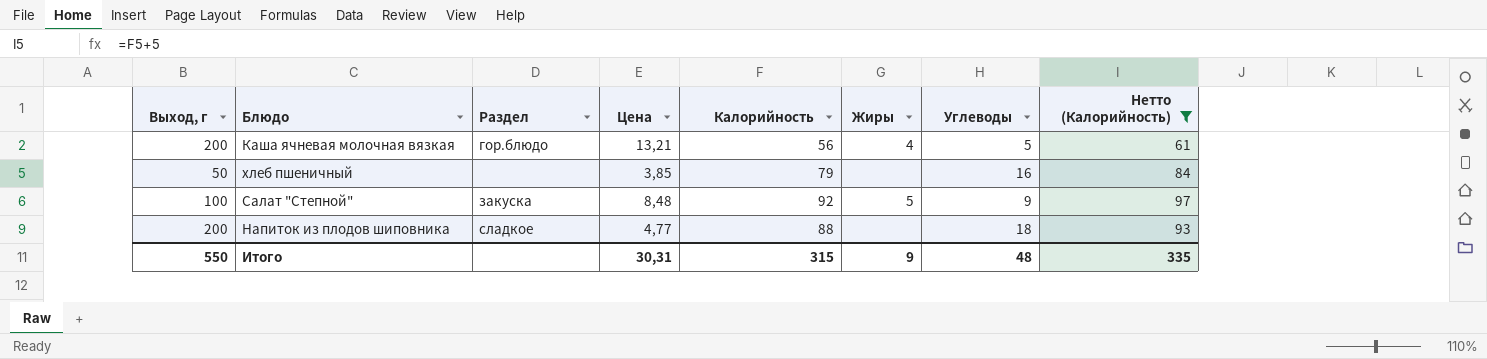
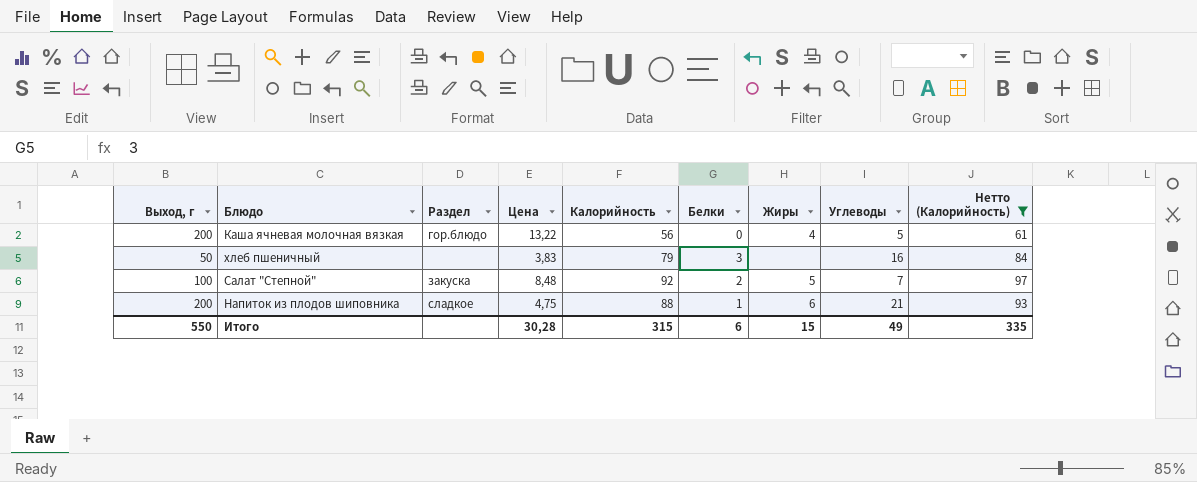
column Белки | position: none -> 6
Каша ячневая молочная вязкая | Цена: 13,21 -> 13,22
хлеб пшеничный | Цена: 3,85 -> 3,83
Салат "Степной" | Углеводы: 9 -> 7
Напиток из плодов шиповника | Цена: 4,77 -> 4,75
Напиток из плодов шиповника | Жиры: none -> 6
Напиток из плодов шиповника | Углеводы: 18 -> 21
Итого | Цена: 30,31 -> 30,28
Итого | Жиры: 9 -> 15
Итого | Углеводы: 48 -> 49

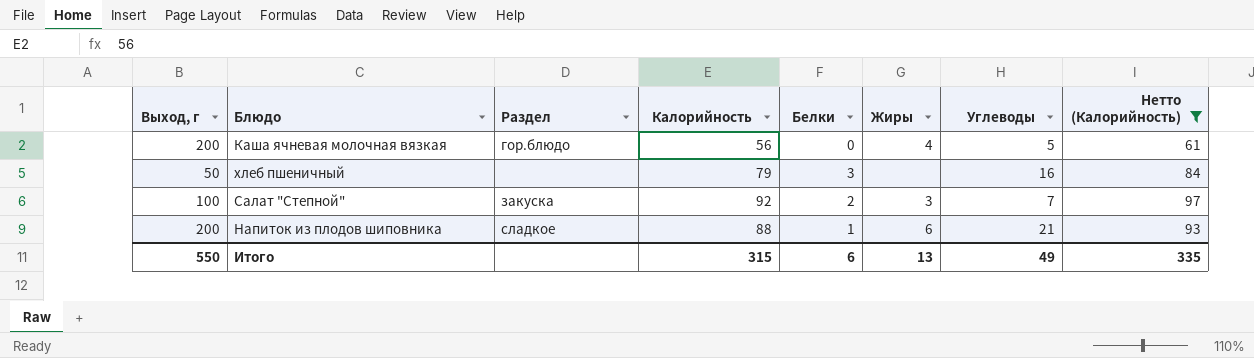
column Цена | position: 4 -> none
Салат "Степной" | Жиры: 5 -> 3
Итого | Жиры: 15 -> 13

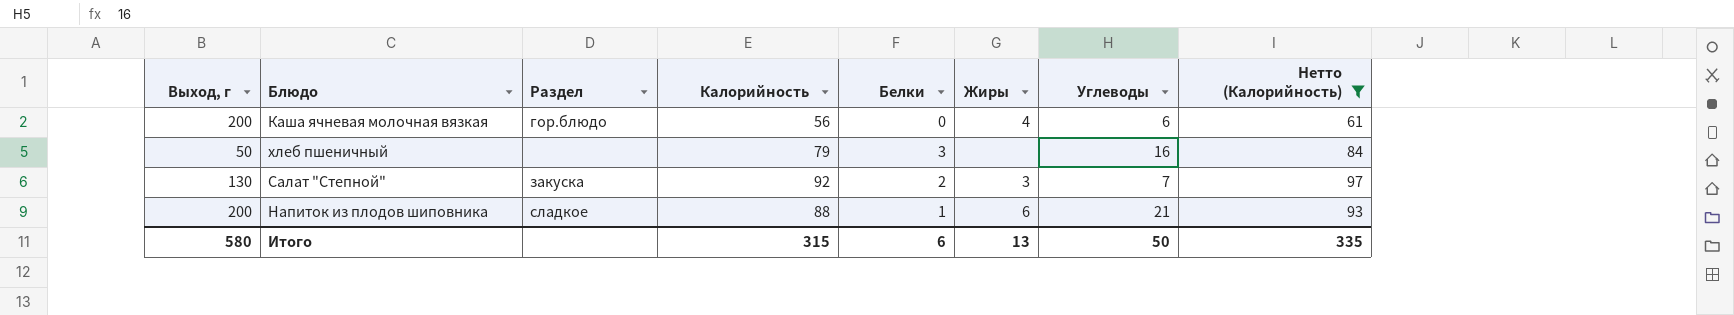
Каша ячневая молочная вязкая | Углеводы: 5 -> 6
Салат "Степной" | Выход, г: 100 -> 130
Итого | Выход, г: 550 -> 580
Итого | Углеводы: 49 -> 50

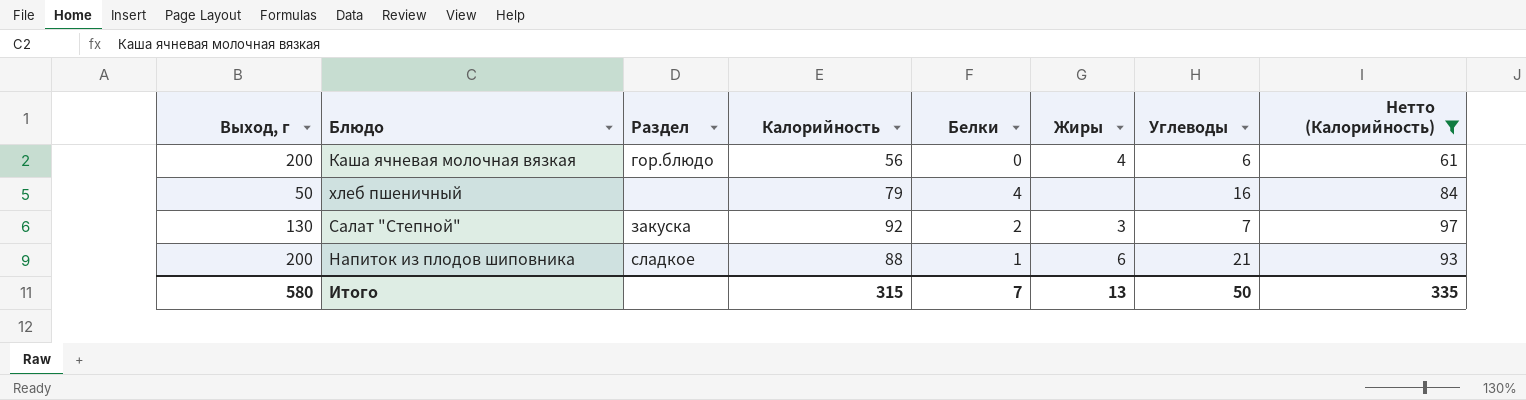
хлеб пшеничный | Белки: 3 -> 4
Итого | Белки: 6 -> 7

